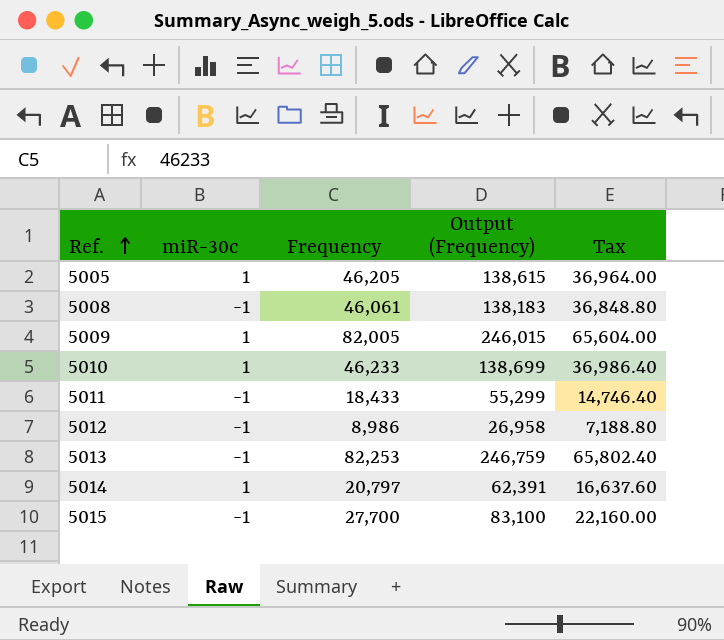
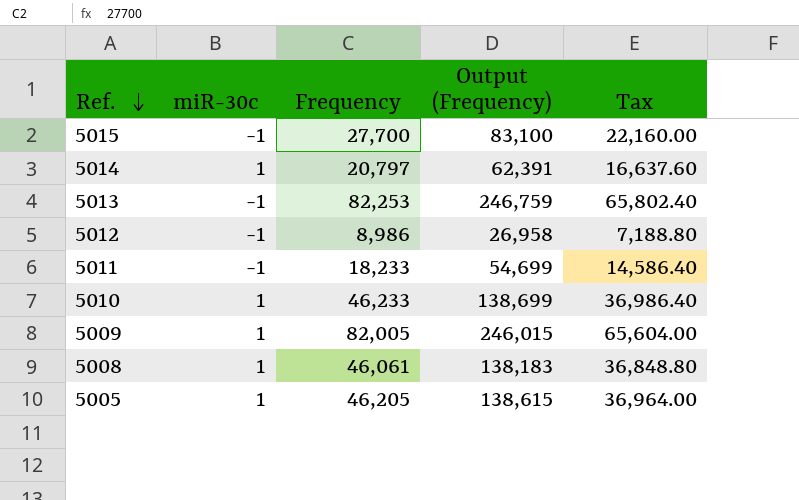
row order: Ref. ascending -> Ref. descending
5011 | Frequency: 18,433 -> 18,233
5011 | Output (Frequency): 55,299 -> 54,699
5011 | Tax: 14,746.40 -> 14,586.40
5008 | miR-30c: -1 -> 1

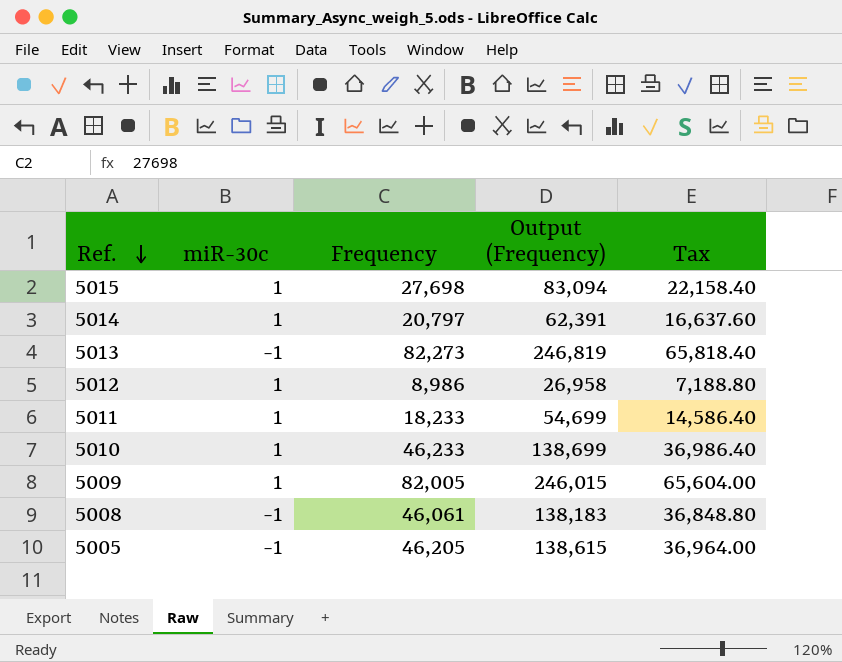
5015 | miR-30c: -1 -> 1
5015 | Frequency: 27,700 -> 27,698
5015 | Output (Frequency): 83,100 -> 83,094
5015 | Tax: 22,160.00 -> 22,158.40
5013 | Frequency: 82,253 -> 82,273
5013 | Output (Frequency): 246,759 -> 246,819
5013 | Tax: 65,802.40 -> 65,818.40
5012 | miR-30c: -1 -> 1
5011 | miR-30c: -1 -> 1
5008 | miR-30c: 1 -> -1
5005 | miR-30c: 1 -> -1

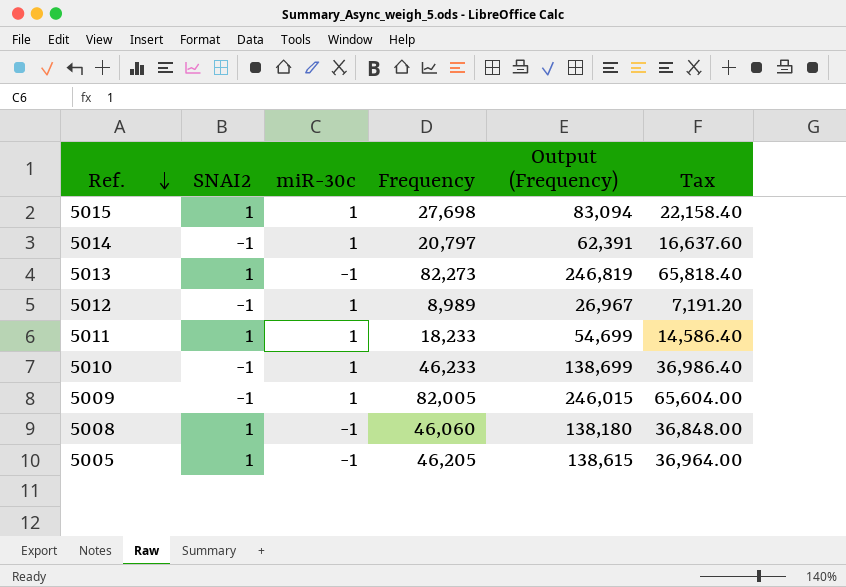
column SNAI2 | position: none -> 2
5012 | Frequency: 8,986 -> 8,989
5012 | Output (Frequency): 26,958 -> 26,967
5012 | Tax: 7,188.80 -> 7,191.20
5008 | Frequency: 46,061 -> 46,060
5008 | Output (Frequency): 138,183 -> 138,180
5008 | Tax: 36,848.80 -> 36,848.00

